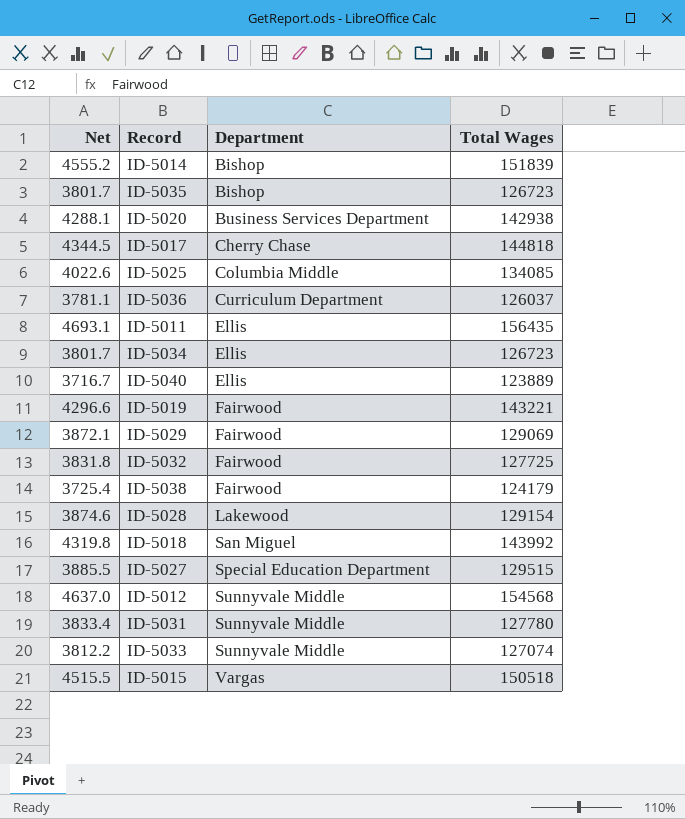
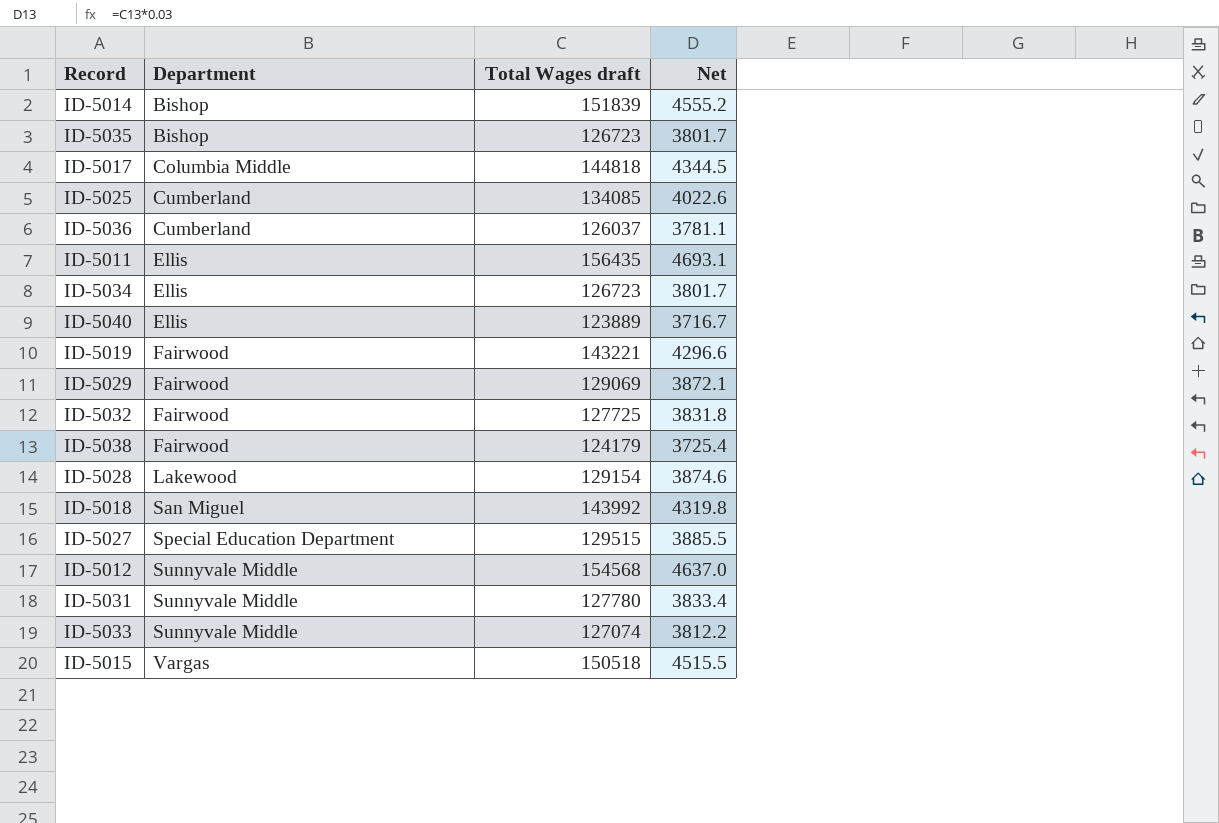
column name: Total Wages -> Total Wages draft
column Net | position: 1 -> 4
row ID-5020: 4288.1 | Business Services Department | 142938 -> none
ID-5017 | Department: Cherry Chase -> Columbia Middle
ID-5025 | Department: Columbia Middle -> Cumberland
ID-5036 | Department: Curriculum Department -> Cumberland

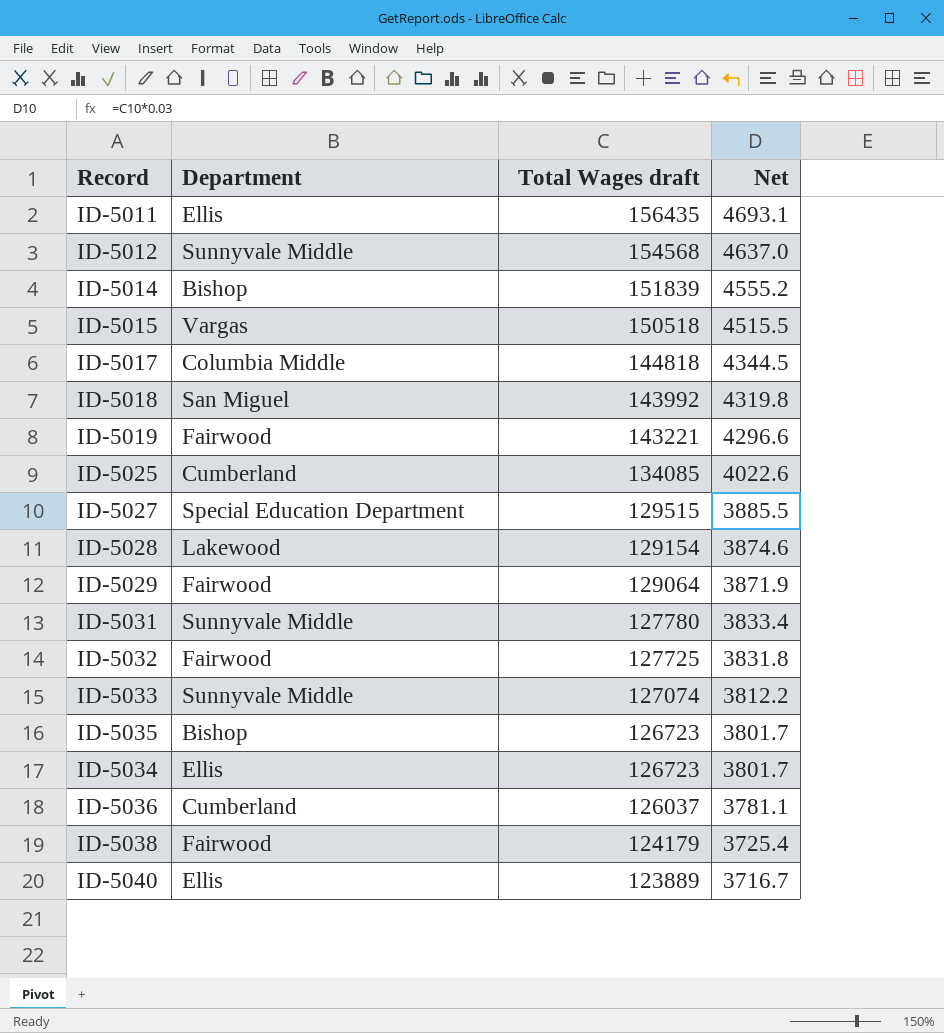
row order: Department ascending -> Total Wages draft descending
ID-5029 | Total Wages draft: 129069 -> 129064
ID-5029 | Net: 3872.1 -> 3871.9

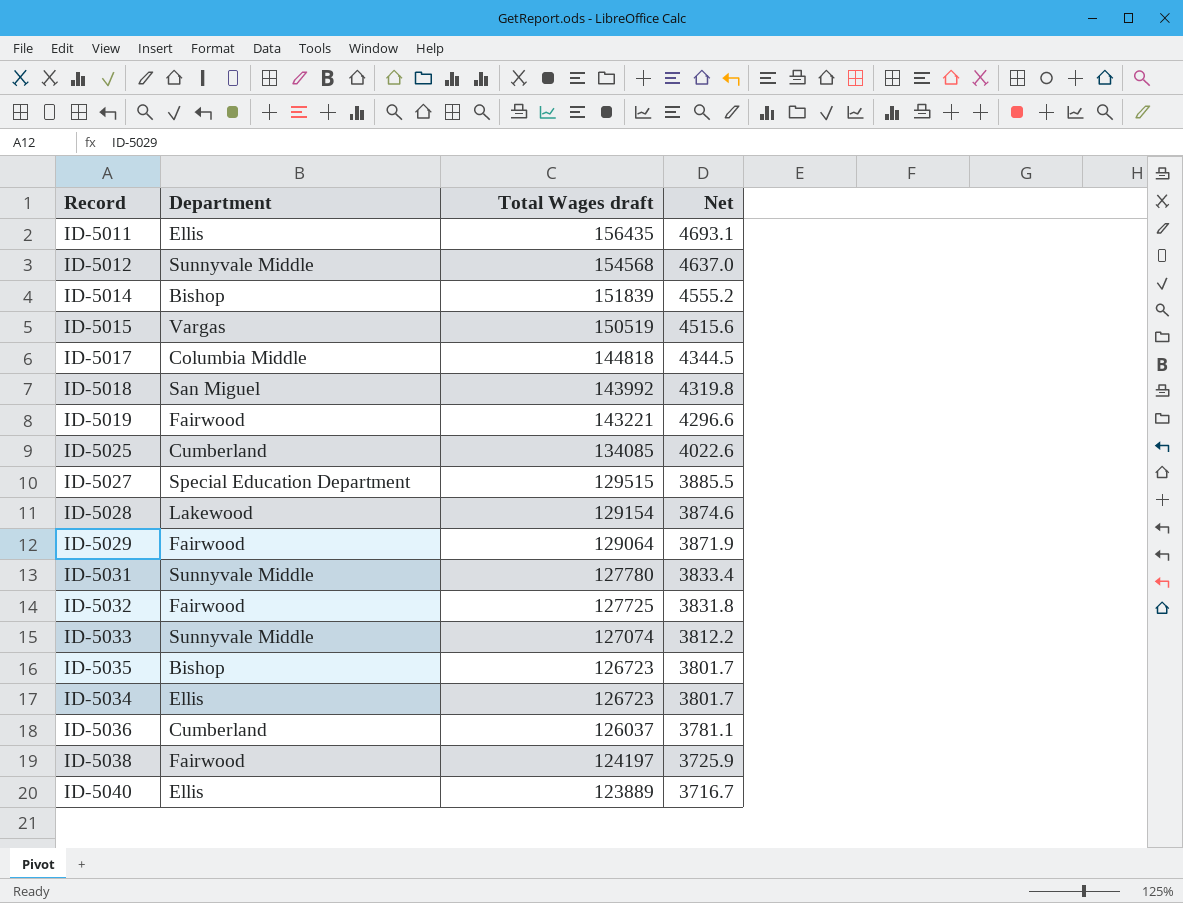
ID-5015 | Total Wages draft: 150518 -> 150519
ID-5015 | Net: 4515.5 -> 4515.6
ID-5038 | Total Wages draft: 124179 -> 124197
ID-5038 | Net: 3725.4 -> 3725.9

